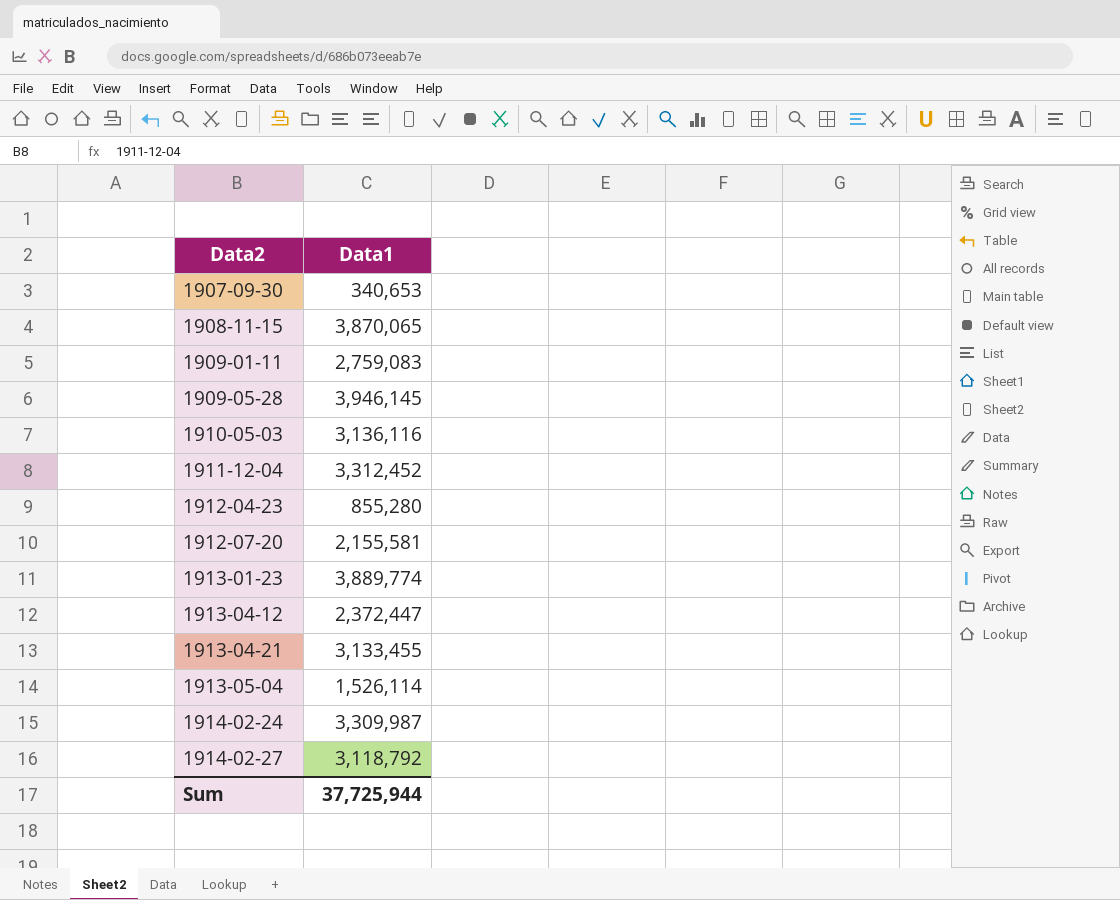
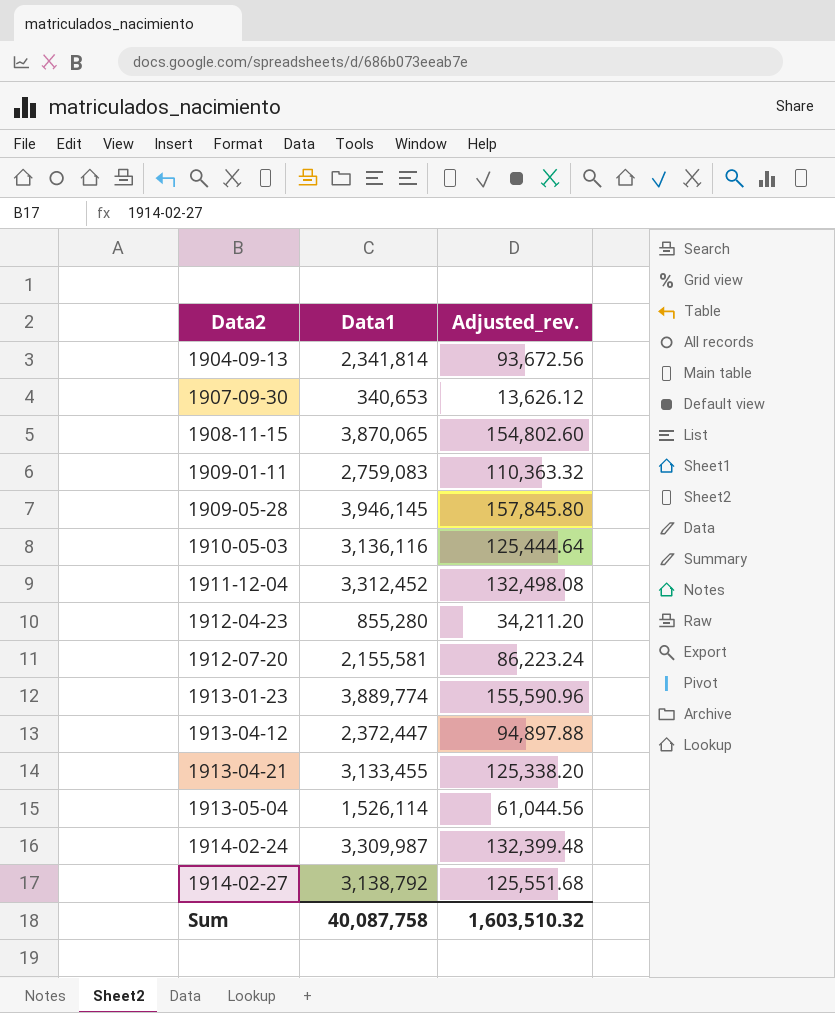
column Adjusted_rev. | formula: none -> [Data1] * 0.04
row 1904-09-13: none -> 2,341,814 | 93,672.56
1914-02-27 | Data1: 3,118,792 -> 3,138,792
Sum | Data1: 37,725,944 -> 40,087,758

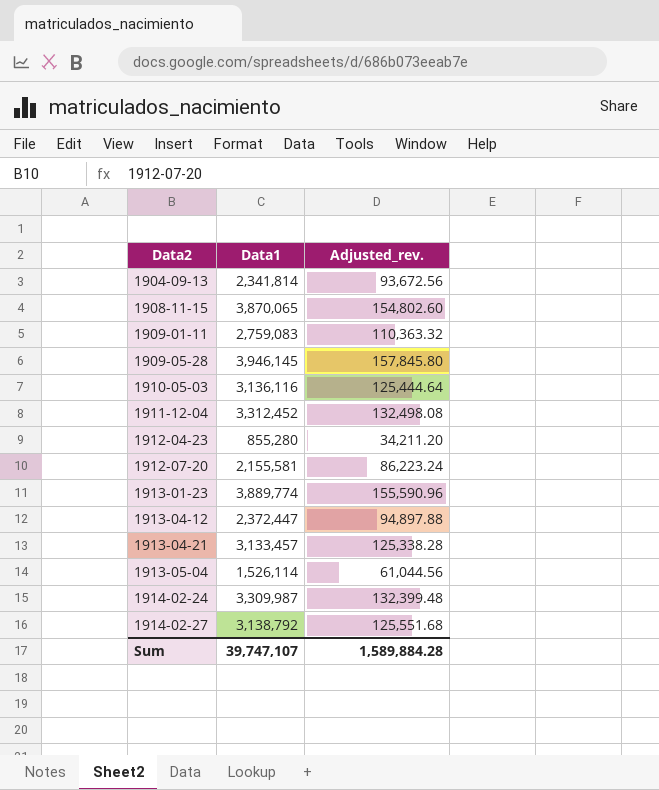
row 1907-09-30: 340,653 | 13,626.12 -> none
1913-04-21 | Data1: 3,133,455 -> 3,133,457
1913-04-21 | Adjusted_rev.: 125,338.20 -> 125,338.28
Sum | Data1: 40,087,758 -> 39,747,107
Sum | Adjusted_rev.: 1,603,510.32 -> 1,589,884.28

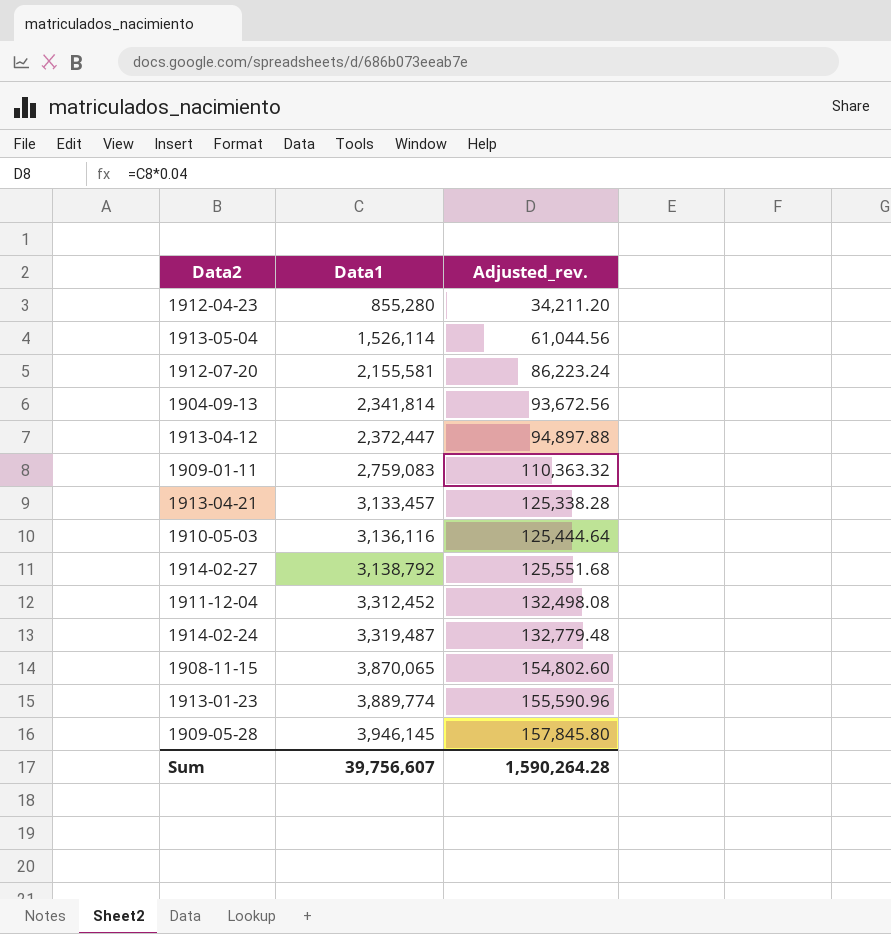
row order: Data2 ascending -> Data1 ascending
1914-02-24 | Data1: 3,309,987 -> 3,319,487
1914-02-24 | Adjusted_rev.: 132,399.48 -> 132,779.48
Sum | Data1: 39,747,107 -> 39,756,607
Sum | Adjusted_rev.: 1,589,884.28 -> 1,590,264.28

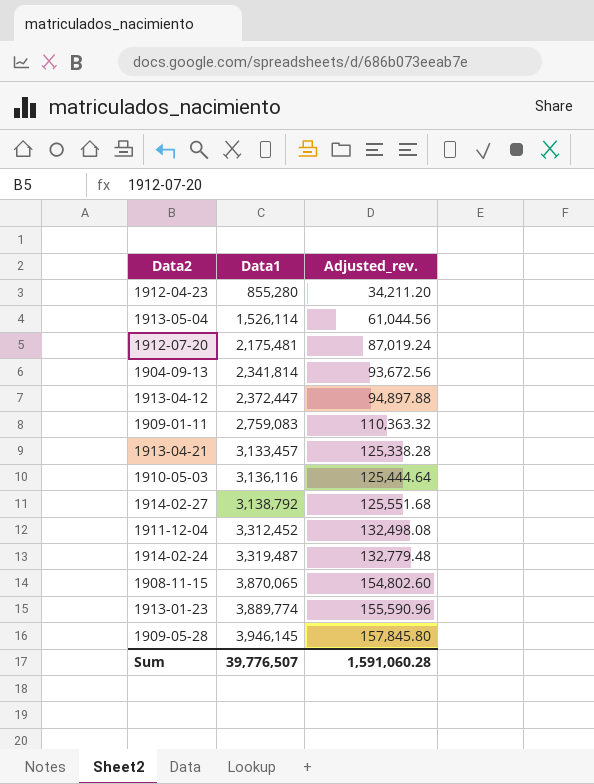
1912-07-20 | Data1: 2,155,581 -> 2,175,481
1912-07-20 | Adjusted_rev.: 86,223.24 -> 87,019.24
Sum | Data1: 39,756,607 -> 39,776,507
Sum | Adjusted_rev.: 1,590,264.28 -> 1,591,060.28

